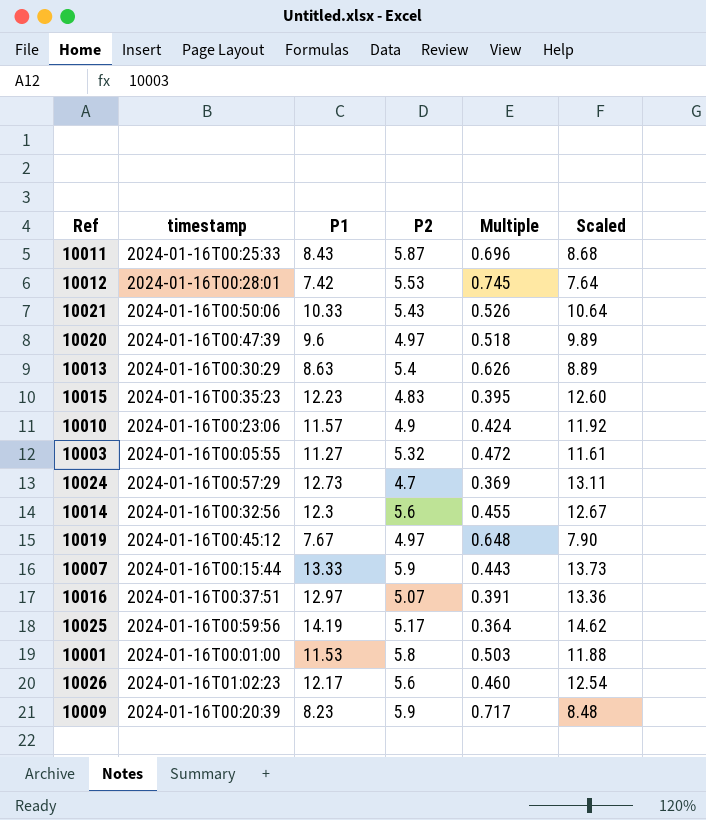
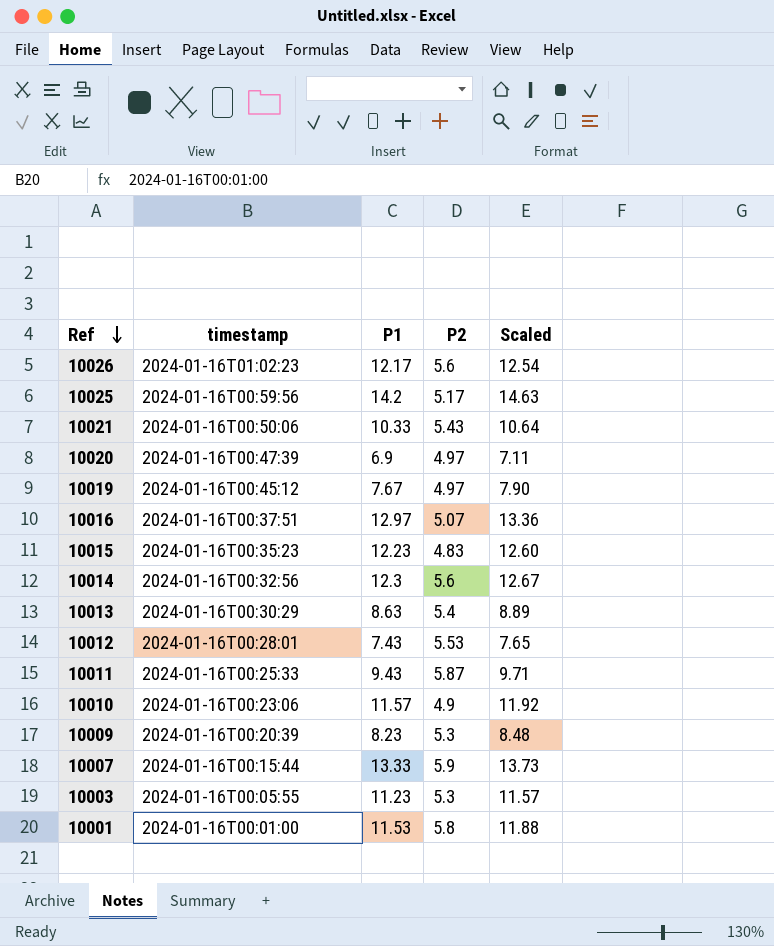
row order: none -> Ref descending
column Multiple | formula: [P2] / [P1] -> none
row 10024: 2024-01-16T00:57:29 | 12.73 | 4.7 | 0.369 | 13.11 -> none
10025 | P1: 14.19 -> 14.2
10025 | Scaled: 14.62 -> 14.63
10020 | P1: 9.6 -> 6.9
10020 | Scaled: 9.89 -> 7.11
10012 | P1: 7.42 -> 7.43
10012 | Scaled: 7.64 -> 7.65
10011 | P1: 8.43 -> 9.43
10011 | Scaled: 8.68 -> 9.71
10009 | P2: 5.9 -> 5.3
10003 | P1: 11.27 -> 11.23
10003 | P2: 5.32 -> 5.3
10003 | Scaled: 11.61 -> 11.57

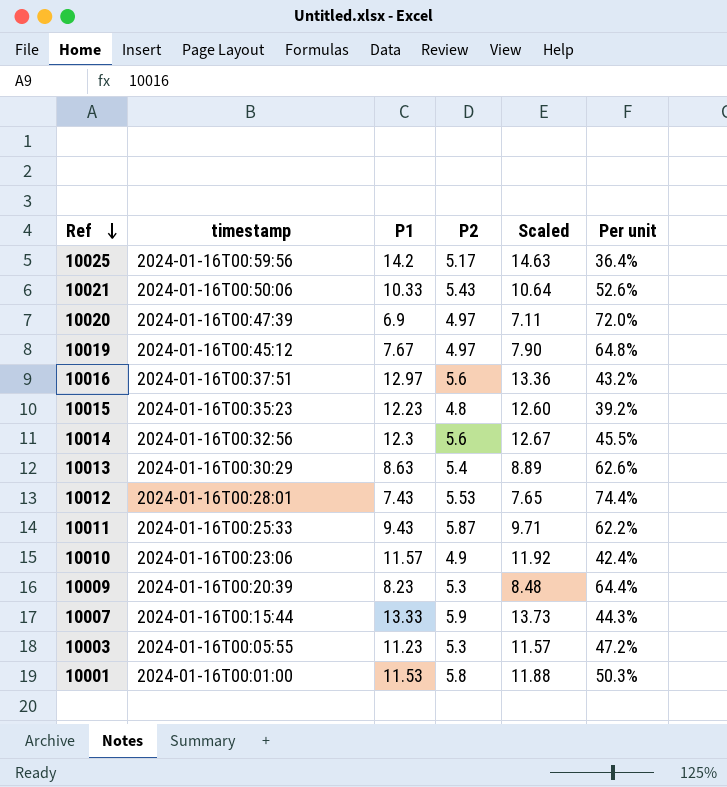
column Per unit | formula: none -> [P2] / [P1]
row 10026: 2024-01-16T01:02:23 | 12.17 | 5.6 | 12.54 -> none
10016 | P2: 5.07 -> 5.6
10015 | P2: 4.83 -> 4.8

